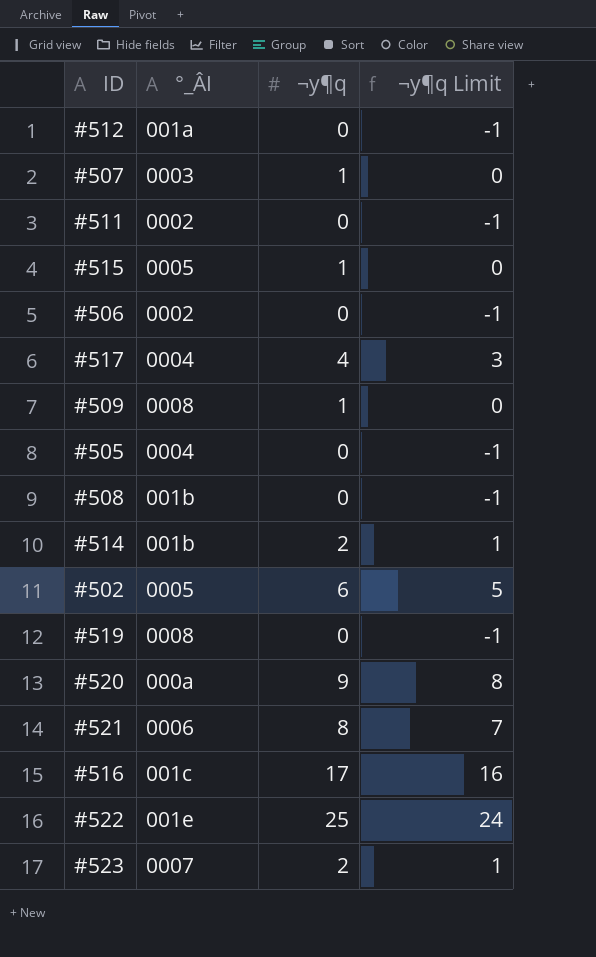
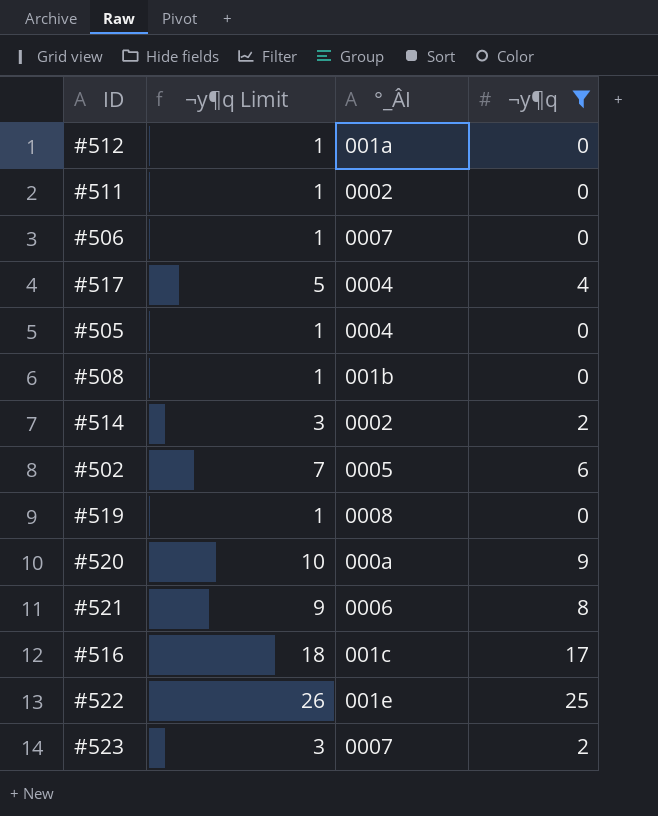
filter: none -> ¬y¶q != 1
column ¬y¶q Limit | formula: [¬y¶q] - 1 -> [¬y¶q] + 1
column ¬y¶q Limit | position: 4 -> 2
#506 | °_ÂI: 0002 -> 0007
#514 | °_ÂI: 001b -> 0002

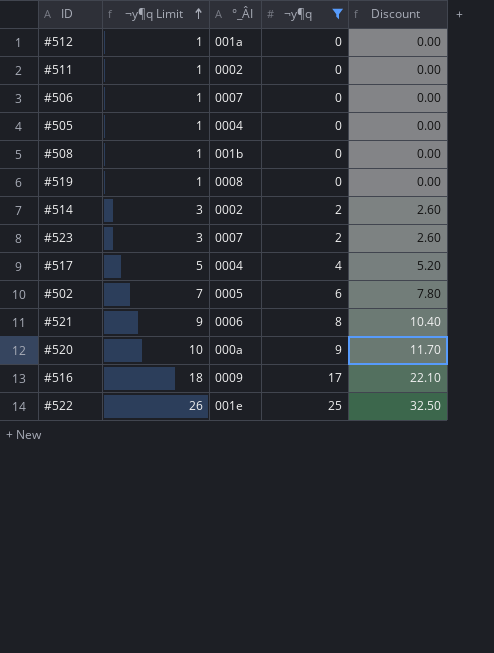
row order: none -> ¬y¶q Limit ascending
column Discount | formula: none -> [¬y¶q] * 1.3
#516 | °_ÂI: 001c -> 0009

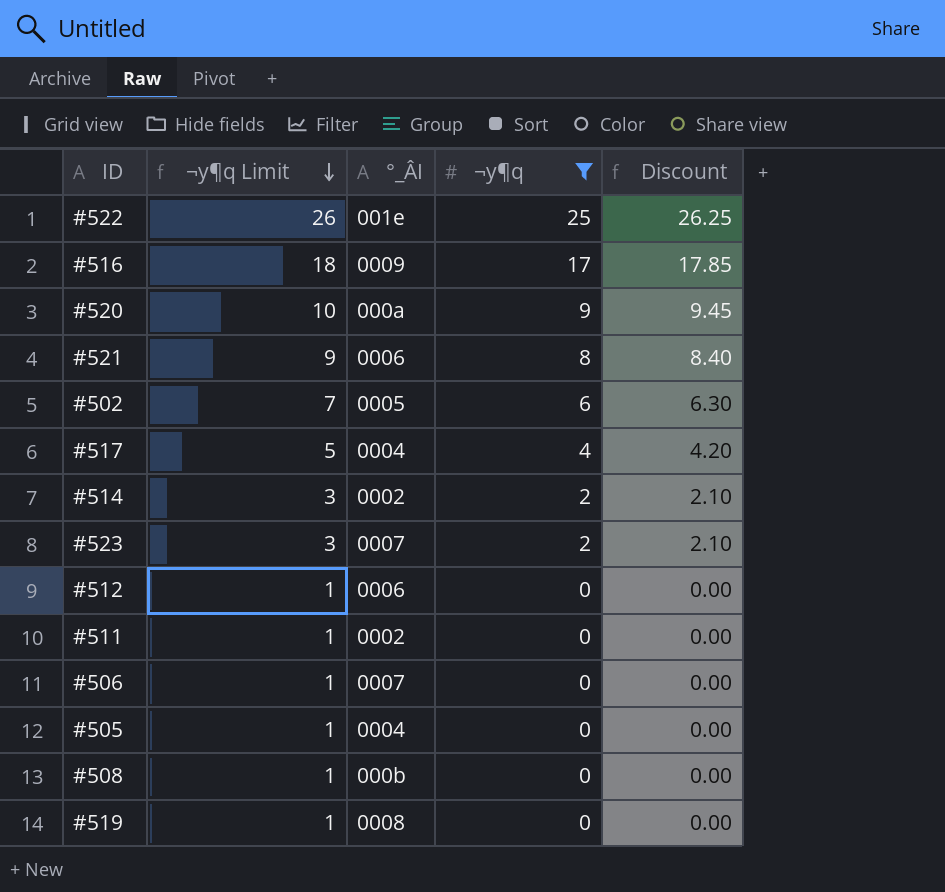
row order: ¬y¶q Limit ascending -> ¬y¶q Limit descending
column Discount | formula: [¬y¶q] * 1.3 -> [¬y¶q] * 1.05
#512 | °_ÂI: 001a -> 0006
#508 | °_ÂI: 001b -> 000b

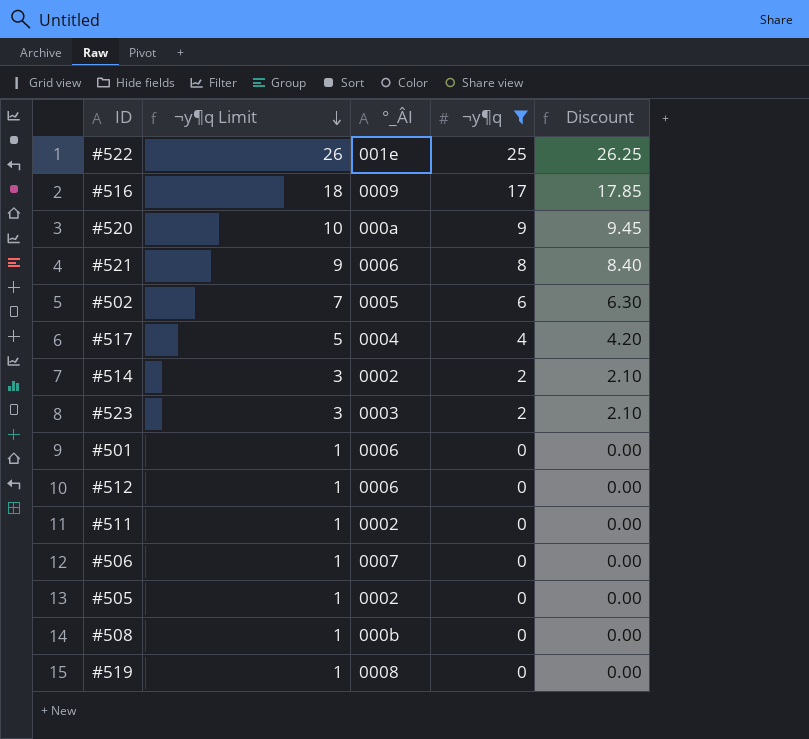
#523 | °_ÂI: 0007 -> 0003
row #501: none -> 1 | 0006 | 0 | 0.00
#505 | °_ÂI: 0004 -> 0002

